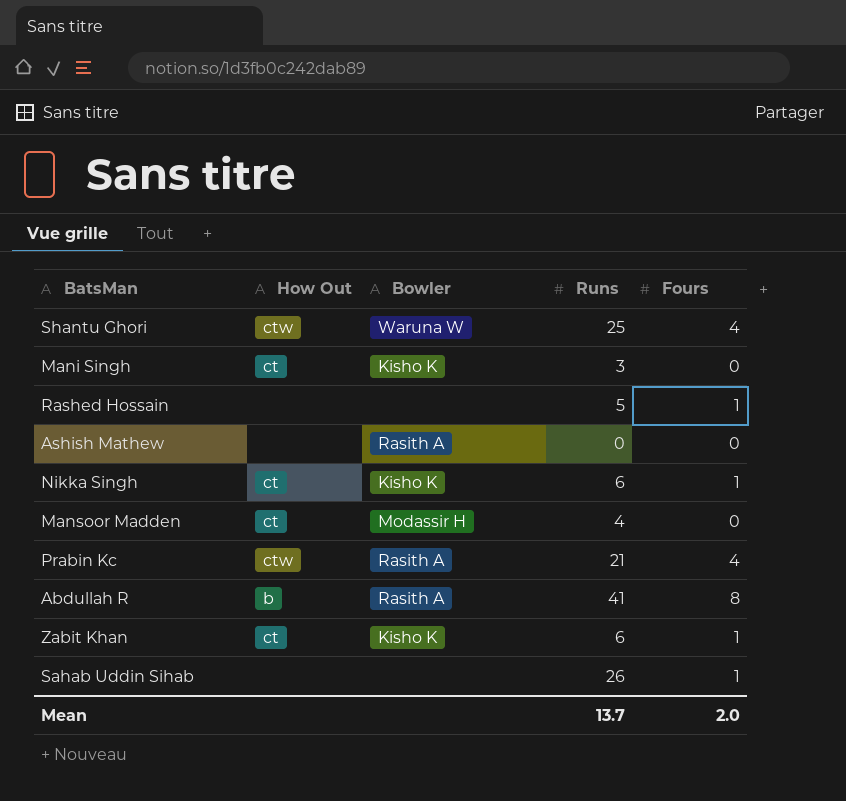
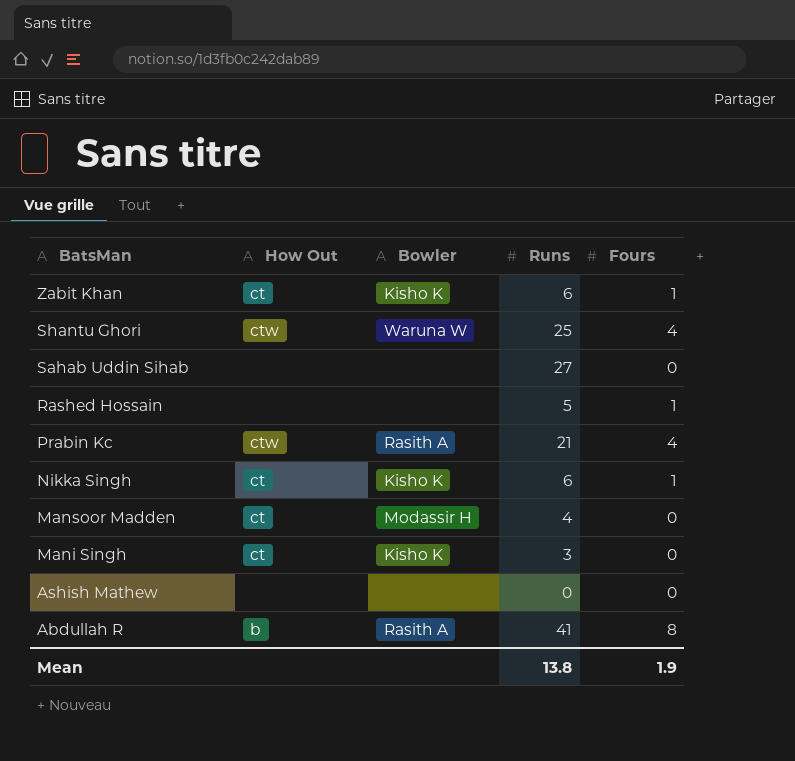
row order: none -> BatsMan descending
Sahab Uddin Sihab | Runs: 26 -> 27
Sahab Uddin Sihab | Fours: 1 -> 0
Ashish Mathew | Bowler: Rasith A -> none
Mean | Runs: 13.7 -> 13.8
Mean | Fours: 2.0 -> 1.9

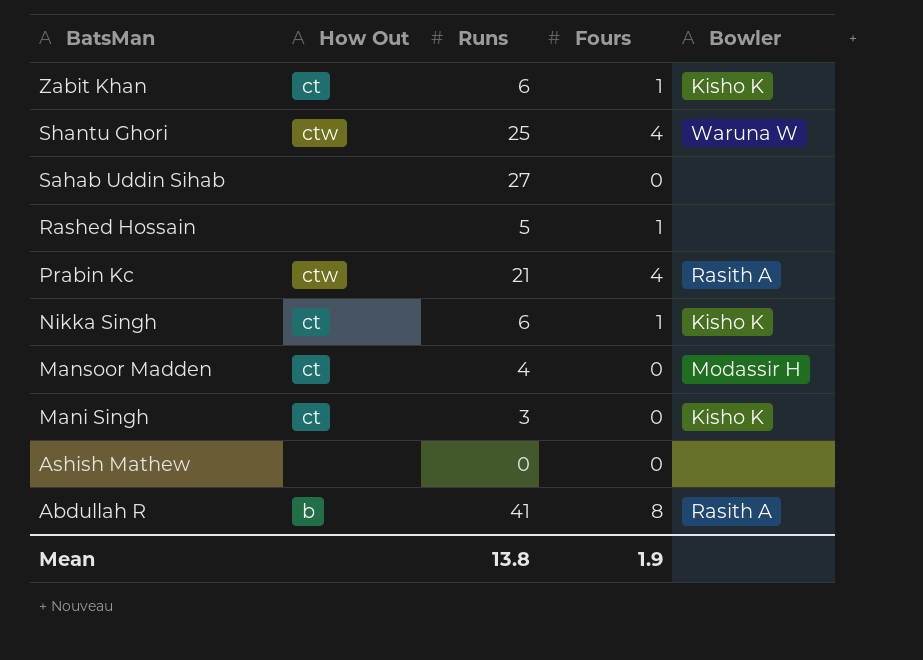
column Bowler | position: 3 -> 5

